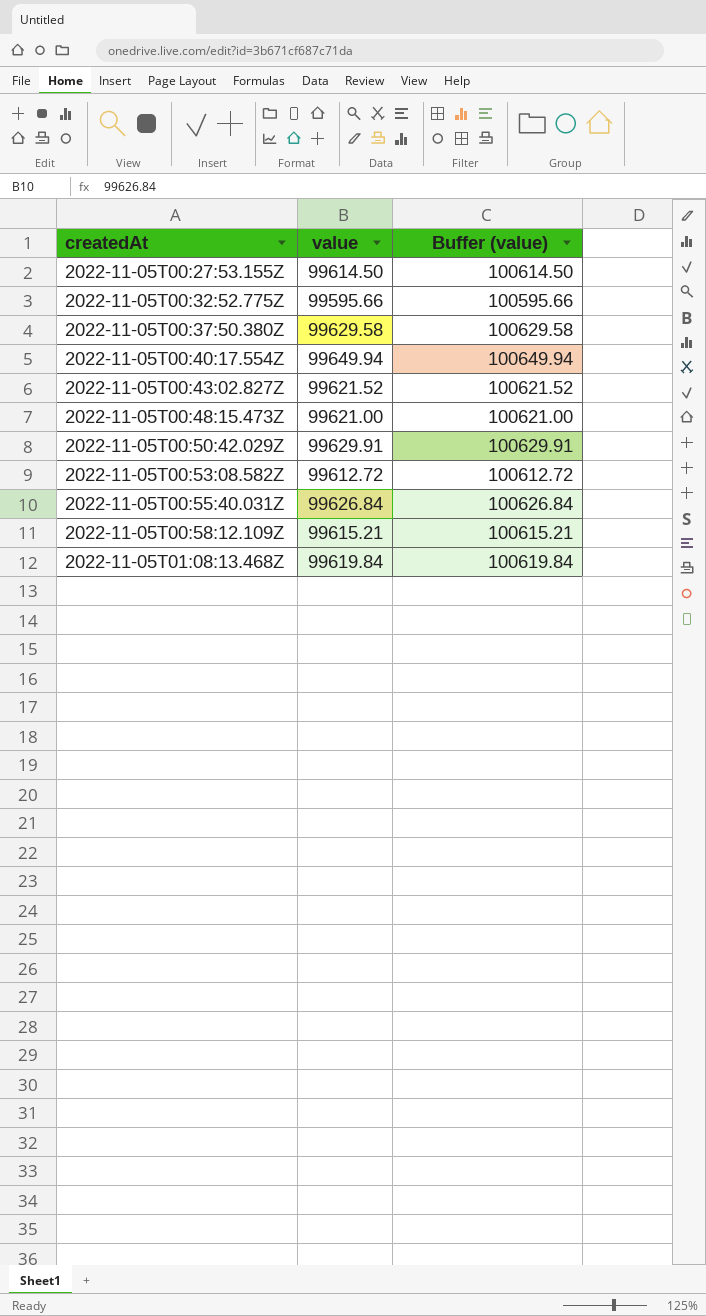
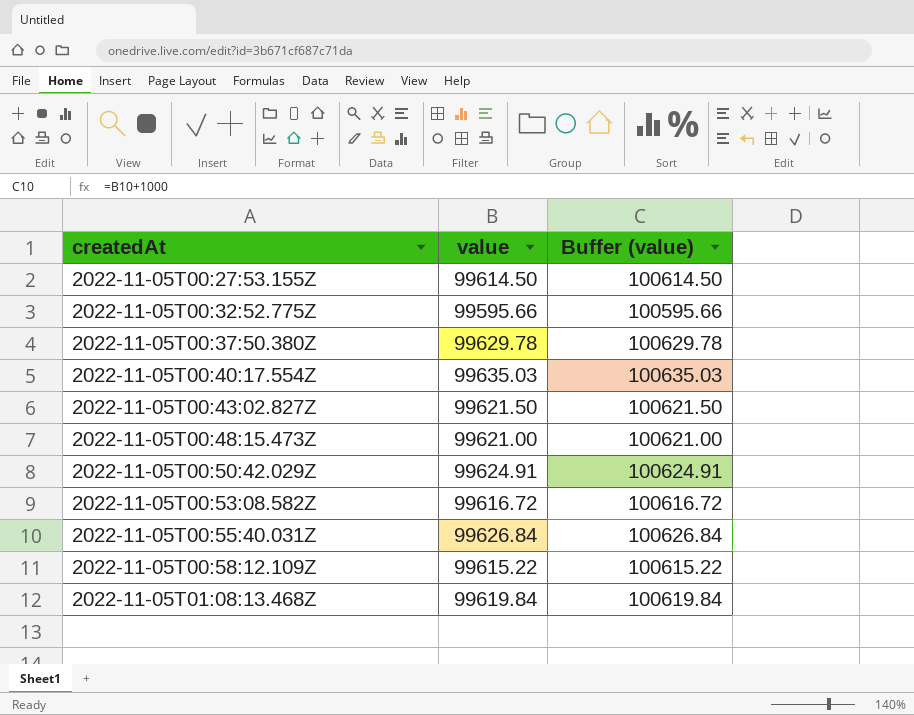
2022-11-05T00:37:50.380Z | value: 99629.58 -> 99629.78
2022-11-05T00:37:50.380Z | Buffer (value): 100629.58 -> 100629.78
2022-11-05T00:40:17.554Z | value: 99649.94 -> 99635.03
2022-11-05T00:40:17.554Z | Buffer (value): 100649.94 -> 100635.03
2022-11-05T00:43:02.827Z | value: 99621.52 -> 99621.50
2022-11-05T00:43:02.827Z | Buffer (value): 100621.52 -> 100621.50
2022-11-05T00:50:42.029Z | value: 99629.91 -> 99624.91
2022-11-05T00:50:42.029Z | Buffer (value): 100629.91 -> 100624.91
2022-11-05T00:53:08.582Z | value: 99612.72 -> 99616.72
2022-11-05T00:53:08.582Z | Buffer (value): 100612.72 -> 100616.72
2022-11-05T00:58:12.109Z | value: 99615.21 -> 99615.22
2022-11-05T00:58:12.109Z | Buffer (value): 100615.21 -> 100615.22

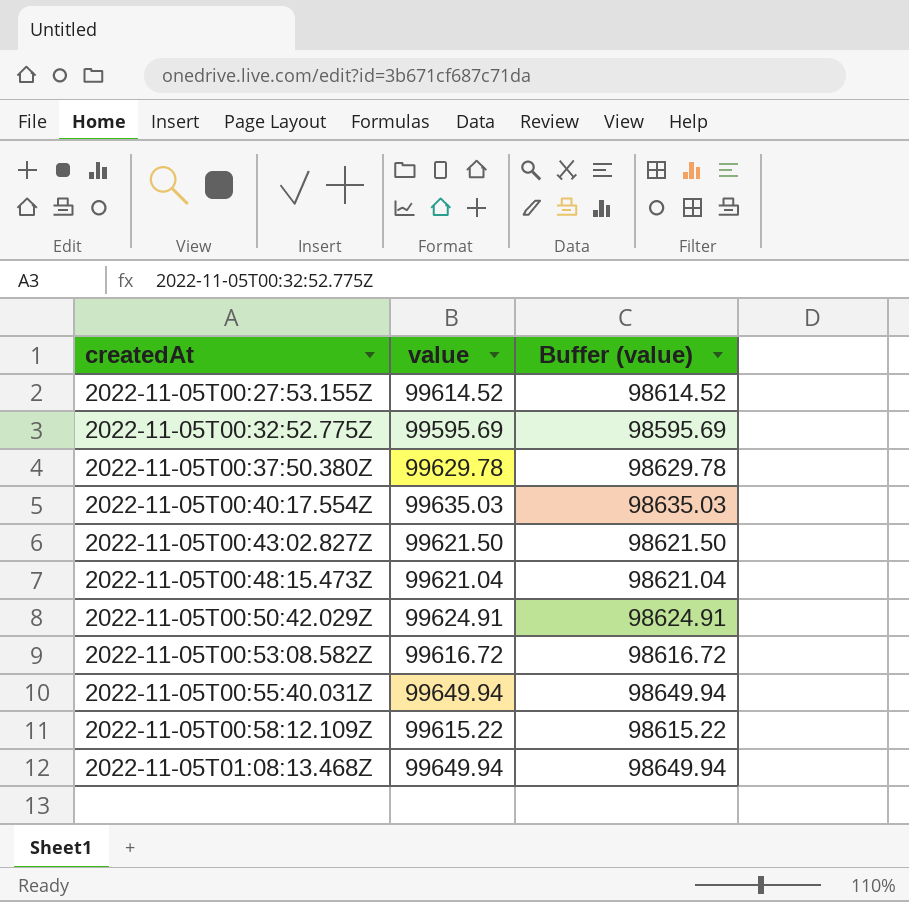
column Buffer (value) | formula: [value] + 1000 -> [value] - 1000
2022-11-05T00:27:53.155Z | value: 99614.50 -> 99614.52
2022-11-05T00:32:52.775Z | value: 99595.66 -> 99595.69
2022-11-05T00:48:15.473Z | value: 99621.00 -> 99621.04
2022-11-05T00:55:40.031Z | value: 99626.84 -> 99649.94
2022-11-05T01:08:13.468Z | value: 99619.84 -> 99649.94

